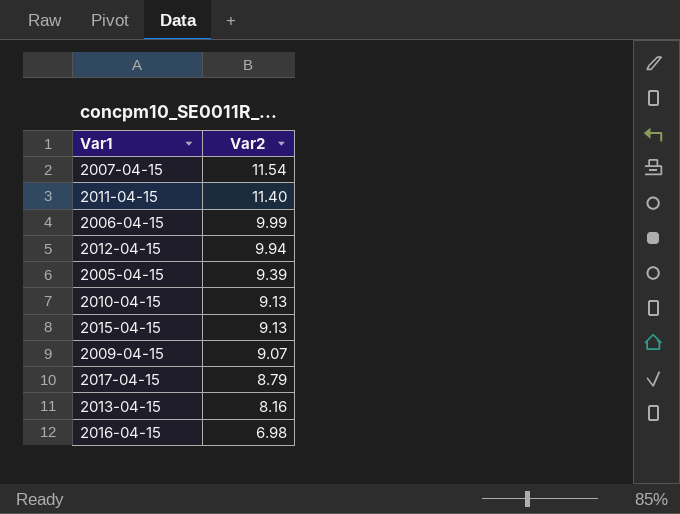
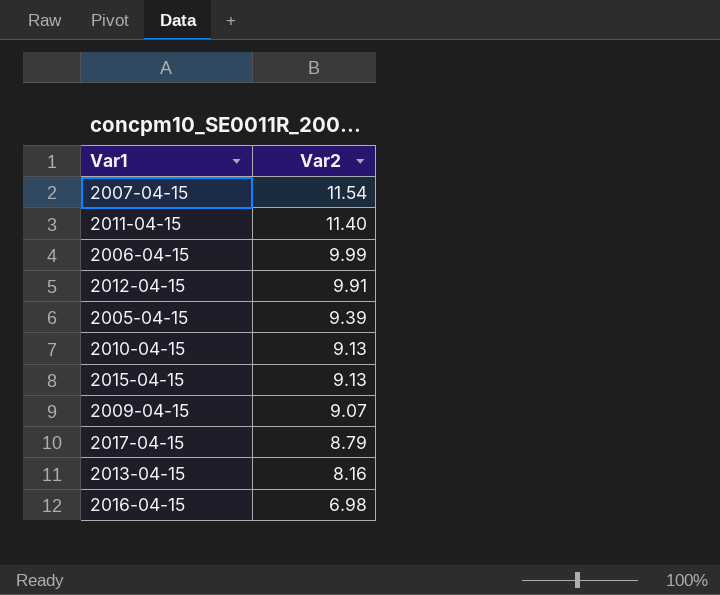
2012-04-15 | Var2: 9.94 -> 9.91

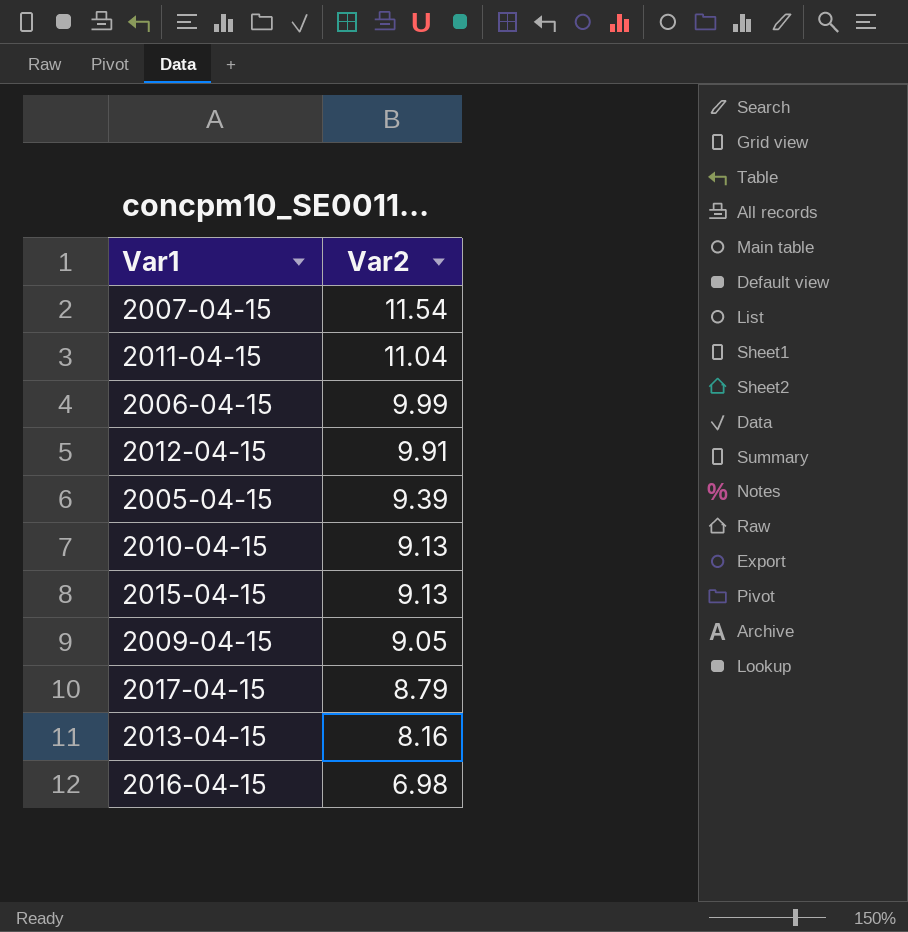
2011-04-15 | Var2: 11.40 -> 11.04
2009-04-15 | Var2: 9.07 -> 9.05

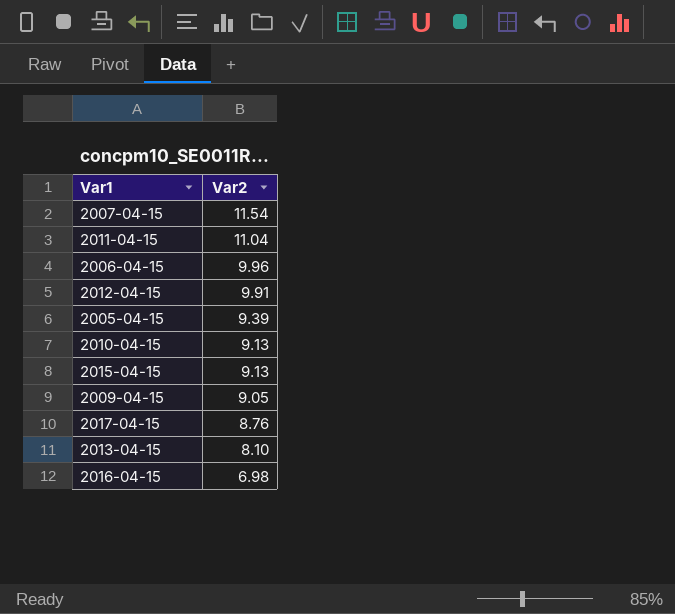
2006-04-15 | Var2: 9.99 -> 9.96
2017-04-15 | Var2: 8.79 -> 8.76
2013-04-15 | Var2: 8.16 -> 8.10

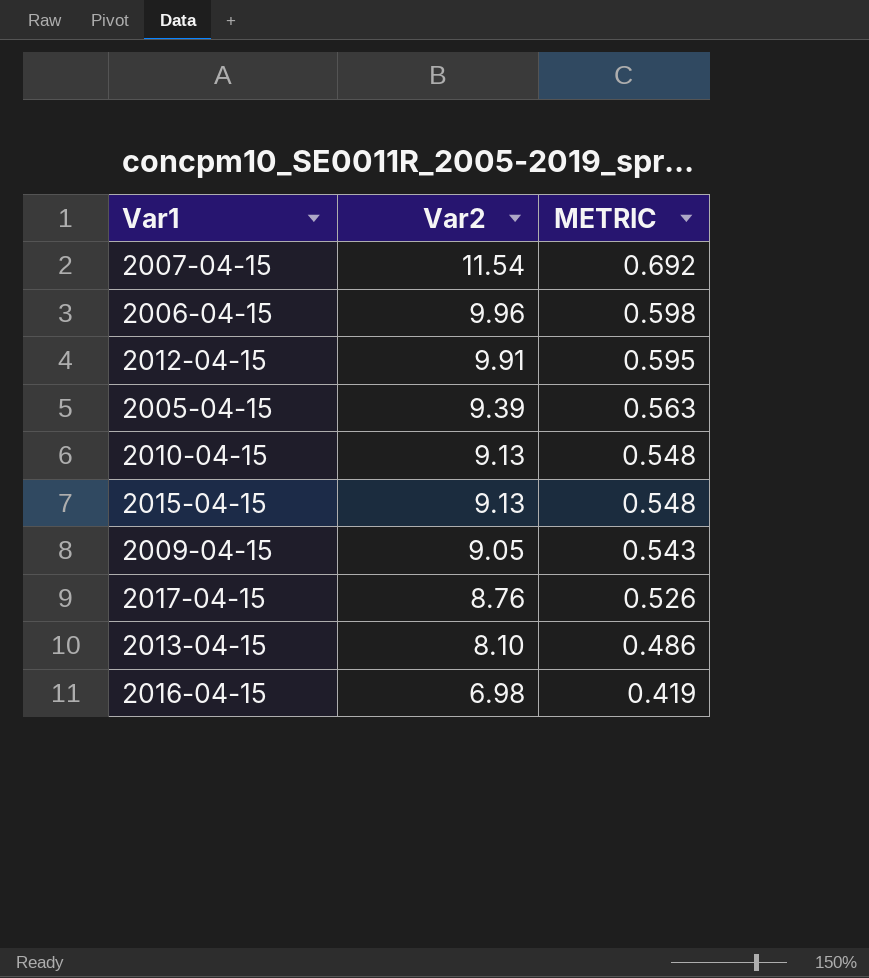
column METRIC | formula: none -> [Var2] * 0.06
row 2011-04-15: 11.04 -> none

